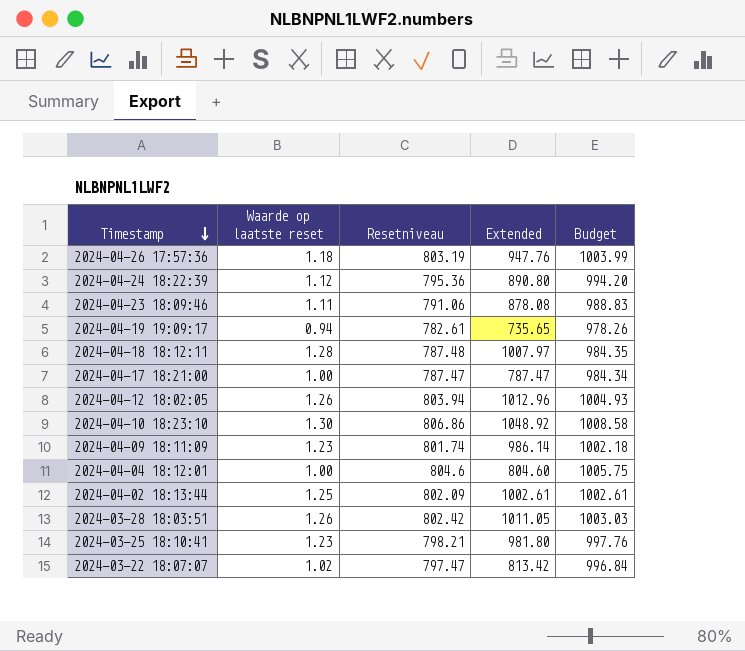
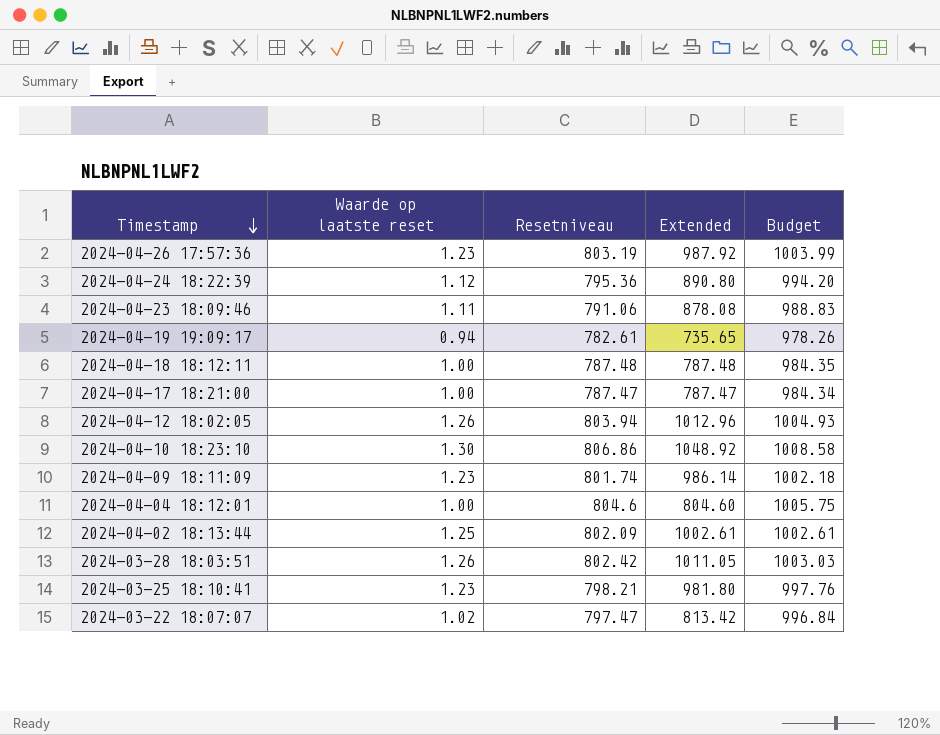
2024-04-26 17:57:36 | Waarde op laatste reset: 1.18 -> 1.23
2024-04-26 17:57:36 | Extended: 947.76 -> 987.92
2024-04-18 18:12:11 | Waarde op laatste reset: 1.28 -> 1.00
2024-04-18 18:12:11 | Extended: 1007.97 -> 787.48

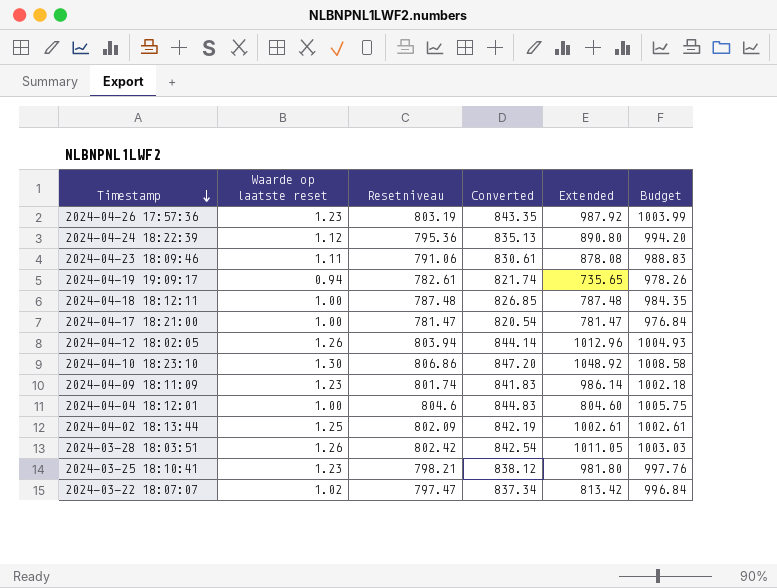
column Converted | formula: none -> [Resetniveau] * 1.05
2024-04-17 18:21:00 | Resetniveau: 787.47 -> 781.47
2024-04-17 18:21:00 | Extended: 787.47 -> 781.47
2024-04-17 18:21:00 | Budget: 984.34 -> 976.84

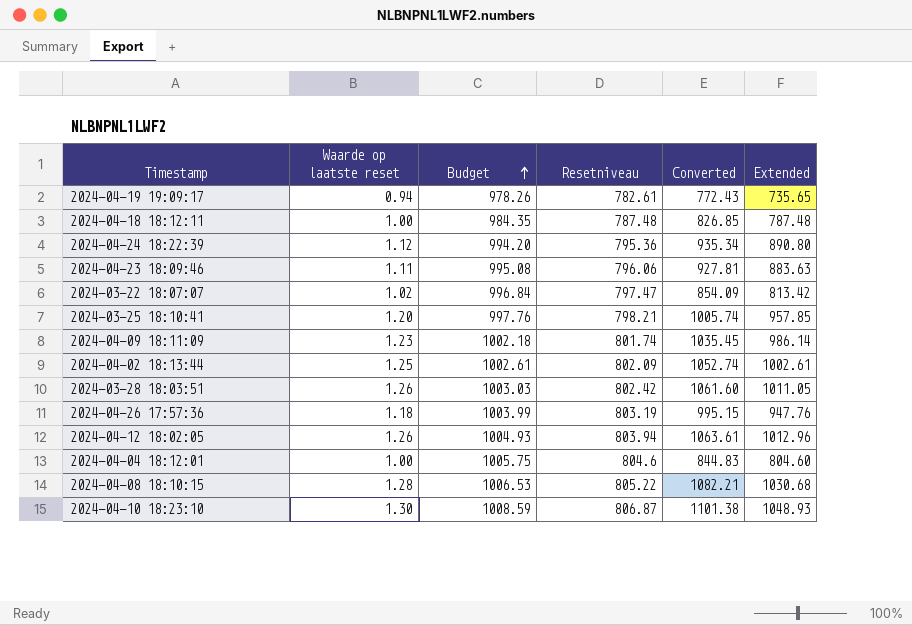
row order: Timestamp descending -> Budget ascending
column Budget | position: 6 -> 3
column Converted | formula: [Resetniveau] * 1.05 -> [Extended] * 1.05
row 2024-04-17 18:21:00: 1.00 | 781.47 | 820.54 | 781.47 | 976.84 -> none
2024-04-23 18:09:46 | Budget: 988.83 -> 995.08
2024-04-23 18:09:46 | Resetniveau: 791.06 -> 796.06
2024-04-23 18:09:46 | Extended: 878.08 -> 883.63
2024-03-25 18:10:41 | Waarde op laatste reset: 1.23 -> 1.20
2024-03-25 18:10:41 | Extended: 981.80 -> 957.85
2024-04-26 17:57:36 | Waarde op laatste reset: 1.23 -> 1.18
2024-04-26 17:57:36 | Extended: 987.92 -> 947.76
row 2024-04-08 18:10:15: none -> 1.28 | 1006.53 | 805.22 | 1082.21 | 1030.68
2024-04-10 18:23:10 | Budget: 1008.58 -> 1008.59
2024-04-10 18:23:10 | Resetniveau: 806.86 -> 806.87
2024-04-10 18:23:10 | Extended: 1048.92 -> 1048.93

